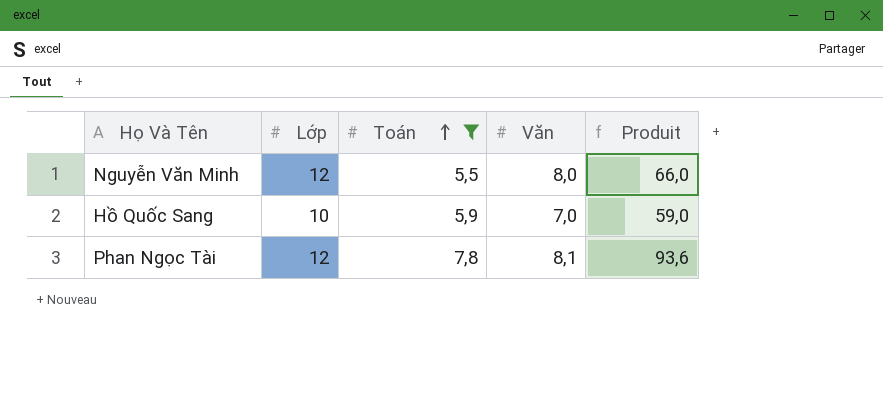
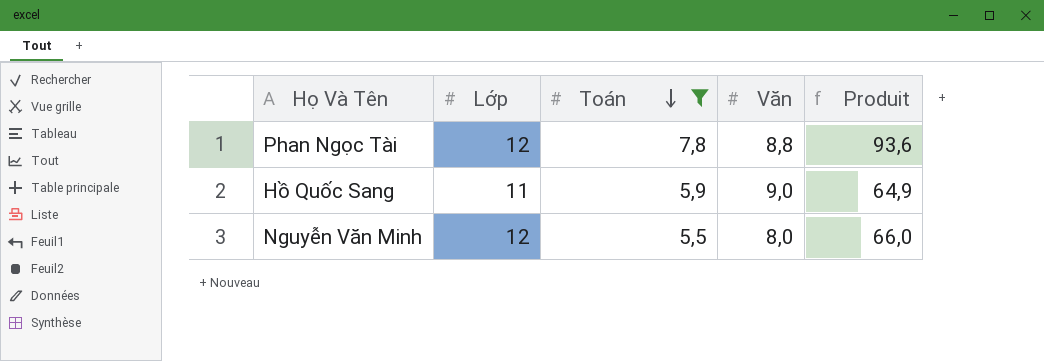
row order: Toán ascending -> Toán descending
Phan Ngọc Tài | Văn: 8,1 -> 8,8
Hồ Quốc Sang | Lớp: 10 -> 11
Hồ Quốc Sang | Văn: 7,0 -> 9,0
Hồ Quốc Sang | Produit: 59,0 -> 64,9

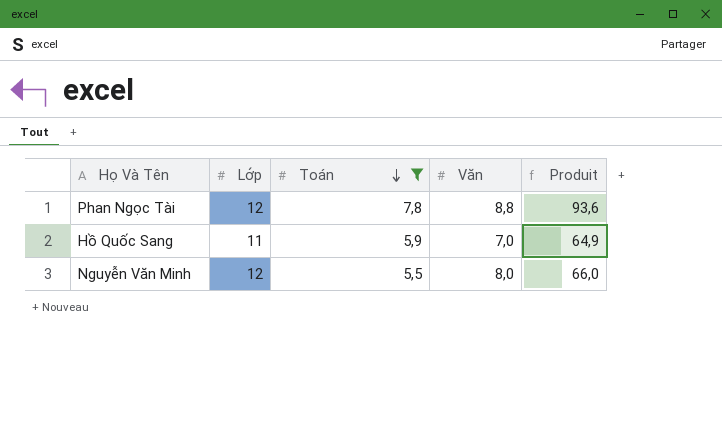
Hồ Quốc Sang | Văn: 9,0 -> 7,0

